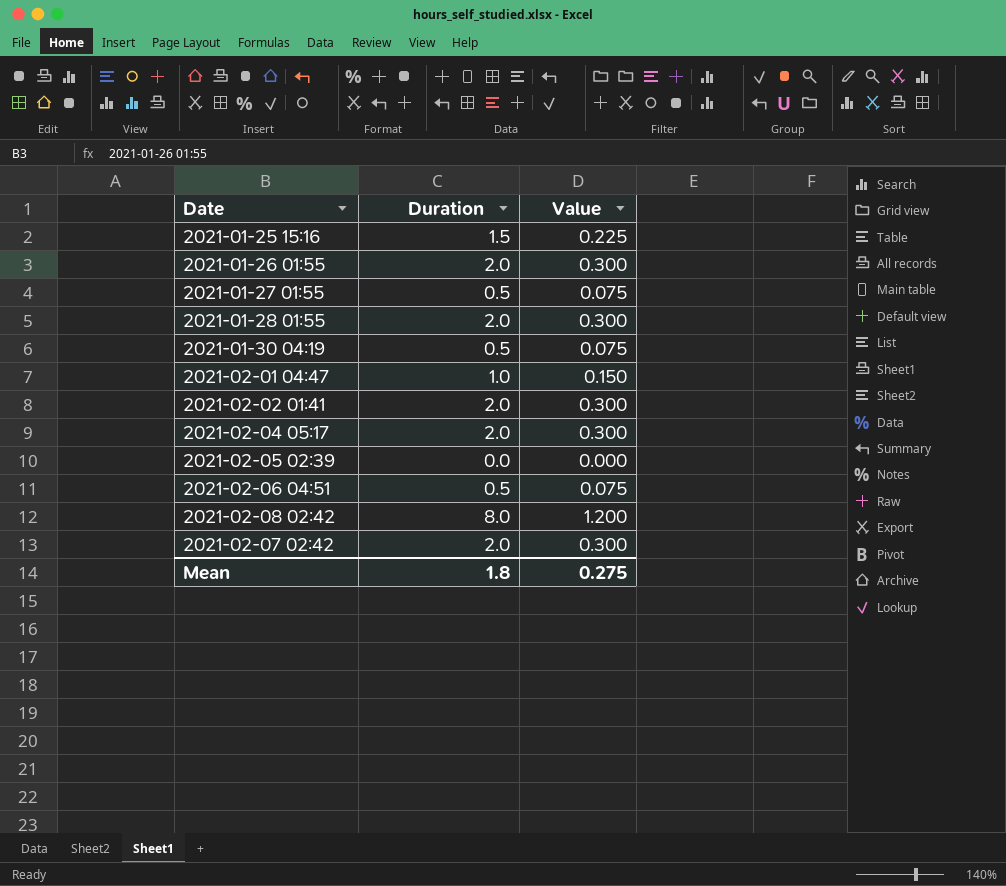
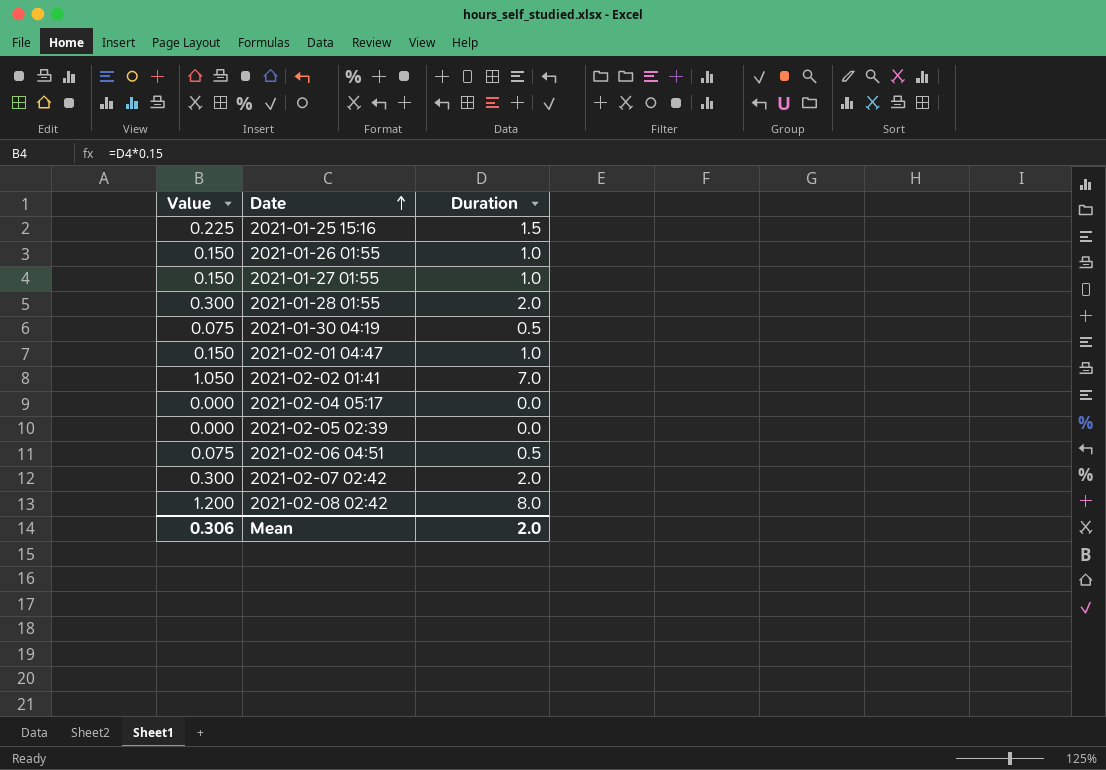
row order: none -> Date ascending
column Value | position: 3 -> 1
2021-01-26 01:55 | Value: 0.300 -> 0.150
2021-01-26 01:55 | Duration: 2.0 -> 1.0
2021-01-27 01:55 | Value: 0.075 -> 0.150
2021-01-27 01:55 | Duration: 0.5 -> 1.0
2021-02-02 01:41 | Value: 0.300 -> 1.050
2021-02-02 01:41 | Duration: 2.0 -> 7.0
2021-02-04 05:17 | Value: 0.300 -> 0.000
2021-02-04 05:17 | Duration: 2.0 -> 0.0
Mean | Value: 0.275 -> 0.306
Mean | Duration: 1.8 -> 2.0

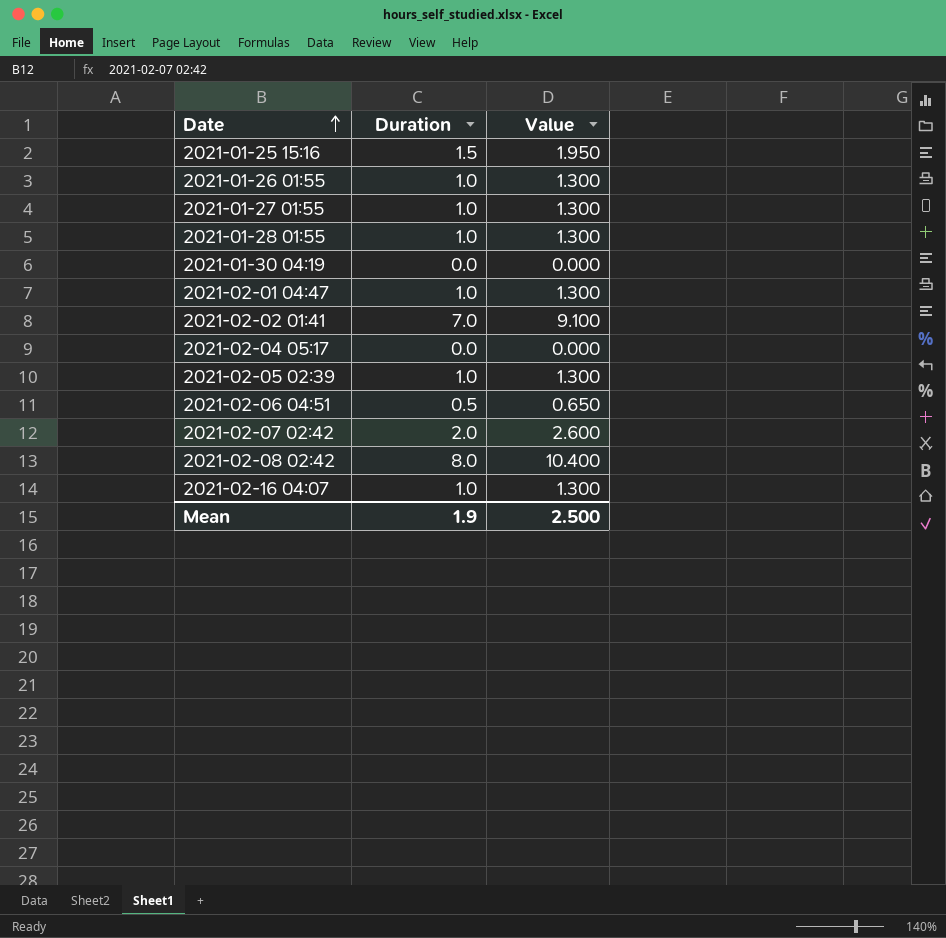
column Value | formula: [Duration] * 0.15 -> [Duration] * 1.3
column Value | position: 1 -> 3
2021-01-28 01:55 | Duration: 2.0 -> 1.0
2021-01-30 04:19 | Duration: 0.5 -> 0.0
2021-02-05 02:39 | Duration: 0.0 -> 1.0
row 2021-02-16 04:07: none -> 1.0 | 1.300
Mean | Duration: 2.0 -> 1.9
Mean | Value: 0.306 -> 2.500

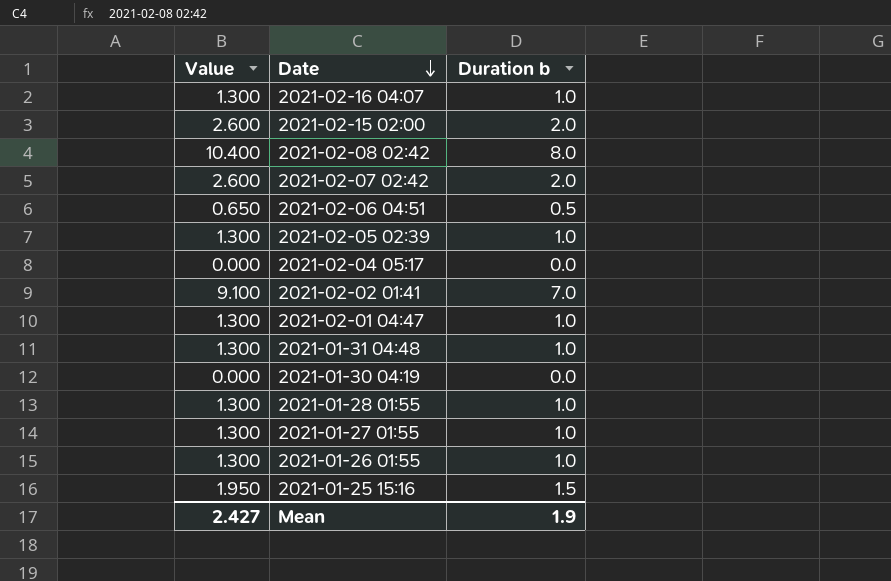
row order: Date ascending -> Date descending
column Value | position: 3 -> 1
column name: Duration -> Duration b
row 2021-02-15 02:00: none -> 2.600 | 2.0
row 2021-01-31 04:48: none -> 1.300 | 1.0
Mean | Value: 2.500 -> 2.427

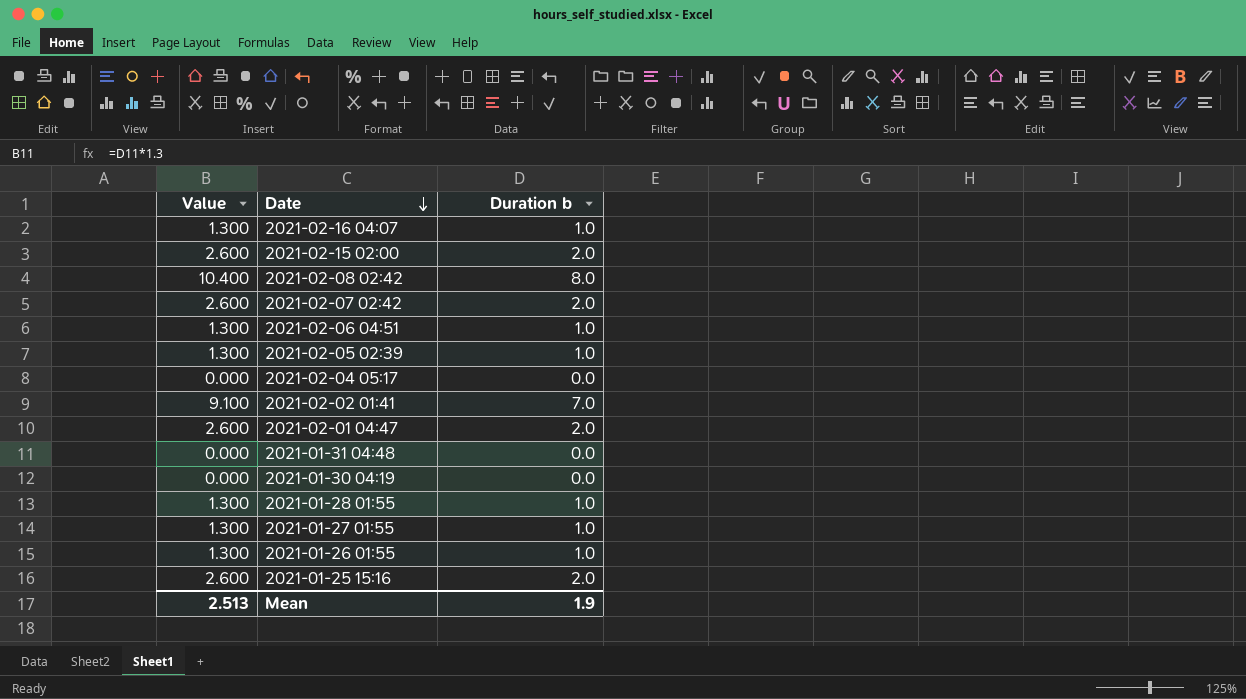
2021-02-06 04:51 | Value: 0.650 -> 1.300
2021-02-06 04:51 | Duration b: 0.5 -> 1.0
2021-02-01 04:47 | Value: 1.300 -> 2.600
2021-02-01 04:47 | Duration b: 1.0 -> 2.0
2021-01-31 04:48 | Value: 1.300 -> 0.000
2021-01-31 04:48 | Duration b: 1.0 -> 0.0
2021-01-25 15:16 | Value: 1.950 -> 2.600
2021-01-25 15:16 | Duration b: 1.5 -> 2.0
Mean | Value: 2.427 -> 2.513

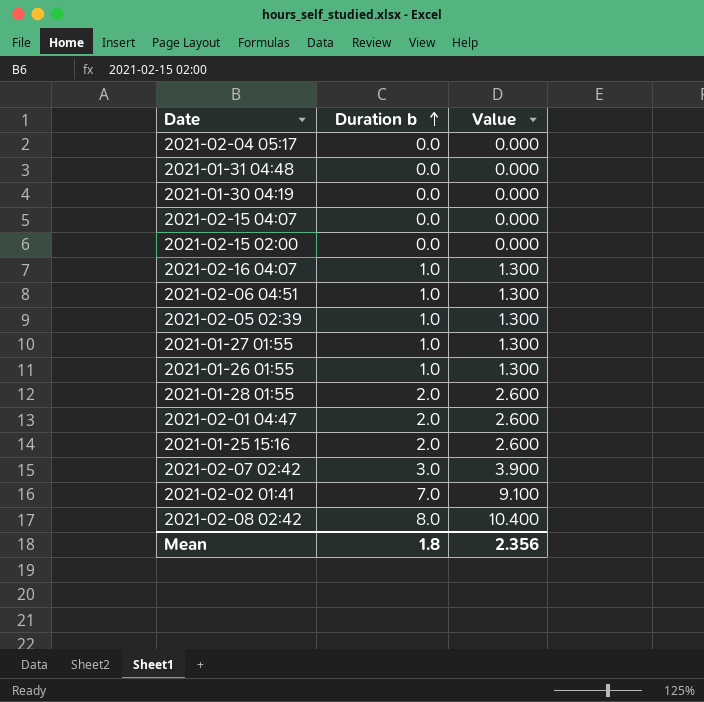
row order: Date descending -> Duration b ascending
column Value | position: 1 -> 3
row 2021-02-15 04:07: none -> 0.0 | 0.000
2021-02-15 02:00 | Duration b: 2.0 -> 0.0
2021-02-15 02:00 | Value: 2.600 -> 0.000
2021-01-28 01:55 | Duration b: 1.0 -> 2.0
2021-01-28 01:55 | Value: 1.300 -> 2.600
2021-02-07 02:42 | Duration b: 2.0 -> 3.0
2021-02-07 02:42 | Value: 2.600 -> 3.900
Mean | Duration b: 1.9 -> 1.8
Mean | Value: 2.513 -> 2.356

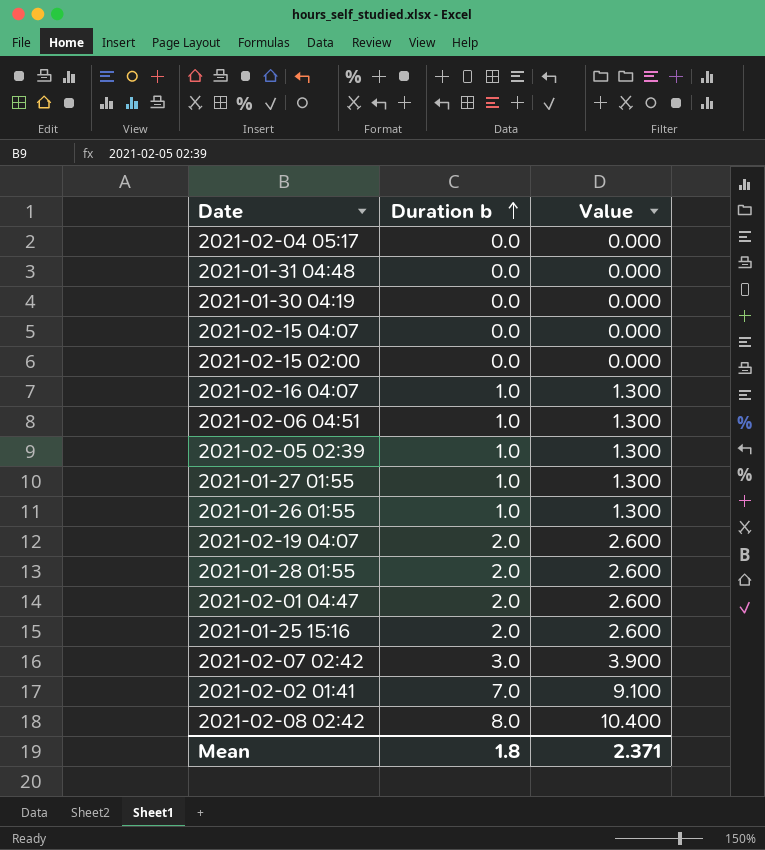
row 2021-02-19 04:07: none -> 2.0 | 2.600
Mean | Value: 2.356 -> 2.371

